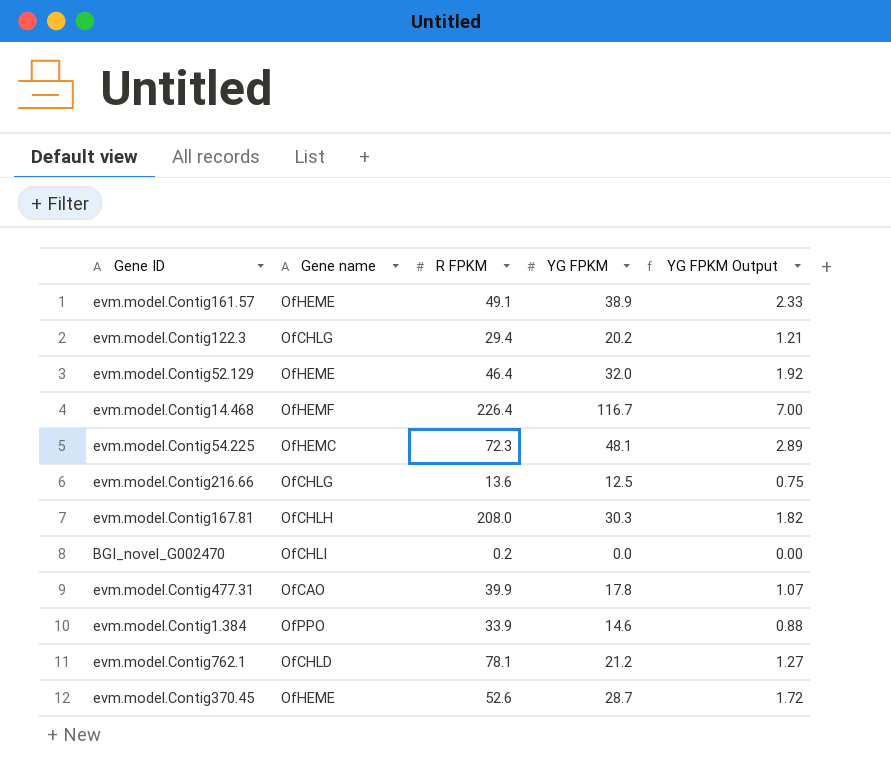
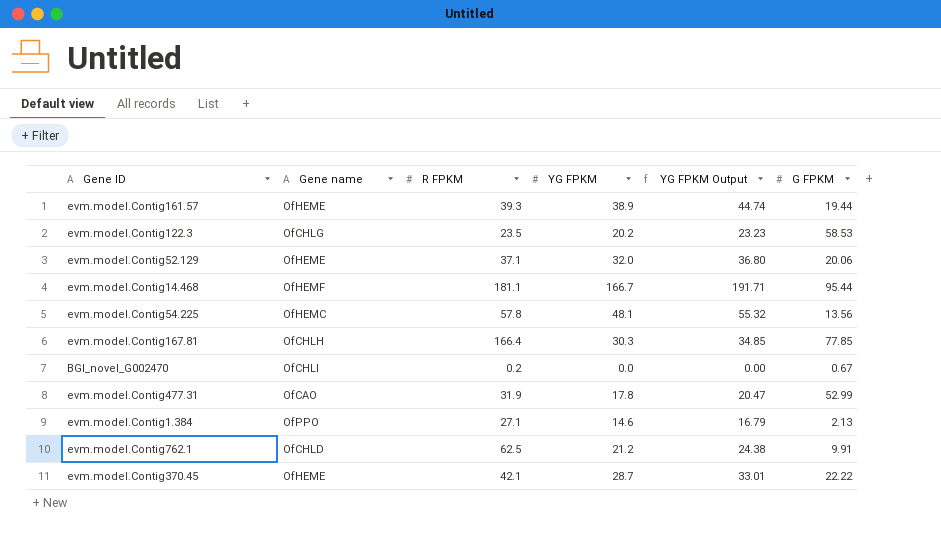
column YG FPKM Output | formula: [YG FPKM] * 0.06 -> [YG FPKM] * 1.15
column G FPKM | position: none -> 6
row evm.model.Contig216.66: OfCHLG | 13.6 | 12.5 | 0.75 -> none
evm.model.Contig161.57 | R FPKM: 49.1 -> 39.3
evm.model.Contig122.3 | R FPKM: 29.4 -> 23.5
evm.model.Contig52.129 | R FPKM: 46.4 -> 37.1
evm.model.Contig14.468 | R FPKM: 226.4 -> 181.1
evm.model.Contig14.468 | YG FPKM: 116.7 -> 166.7
evm.model.Contig54.225 | R FPKM: 72.3 -> 57.8
evm.model.Contig167.81 | R FPKM: 208.0 -> 166.4
evm.model.Contig477.31 | R FPKM: 39.9 -> 31.9
evm.model.Contig1.384 | R FPKM: 33.9 -> 27.1
evm.model.Contig762.1 | R FPKM: 78.1 -> 62.5
evm.model.Contig370.45 | R FPKM: 52.6 -> 42.1

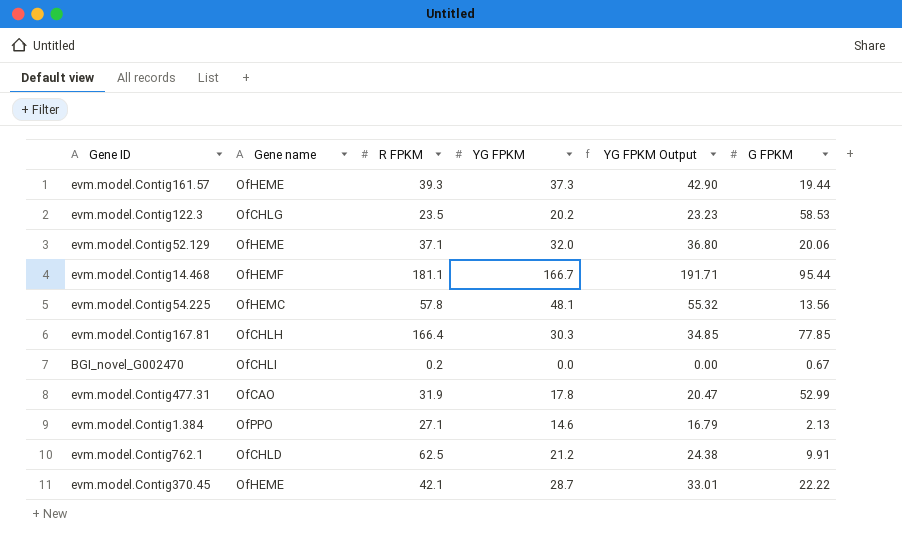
evm.model.Contig161.57 | YG FPKM: 38.9 -> 37.3
evm.model.Contig161.57 | YG FPKM Output: 44.74 -> 42.90

